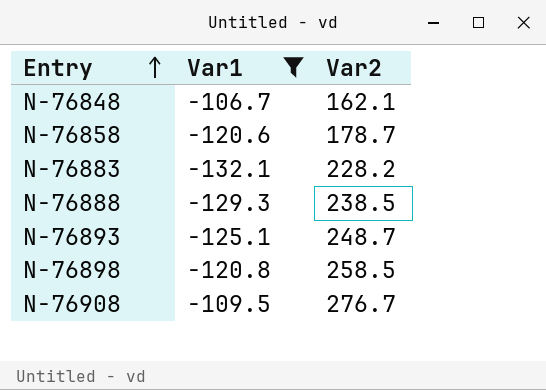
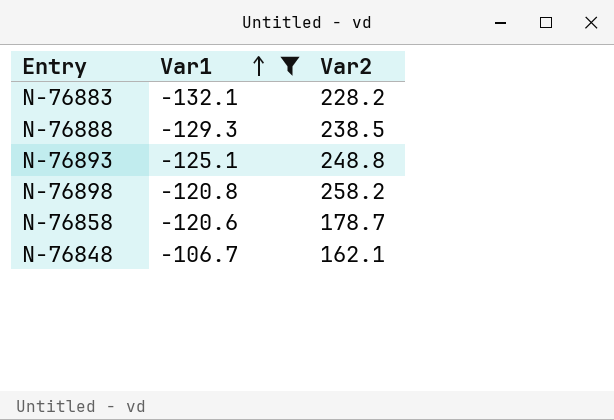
row order: Entry ascending -> Var1 ascending
row N-76908: -109.5 | 276.7 -> none
N-76893 | Var2: 248.7 -> 248.8
N-76898 | Var2: 258.5 -> 258.2

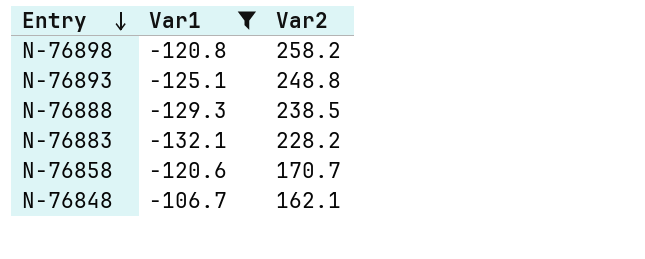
row order: Var1 ascending -> Entry descending
N-76858 | Var2: 178.7 -> 170.7

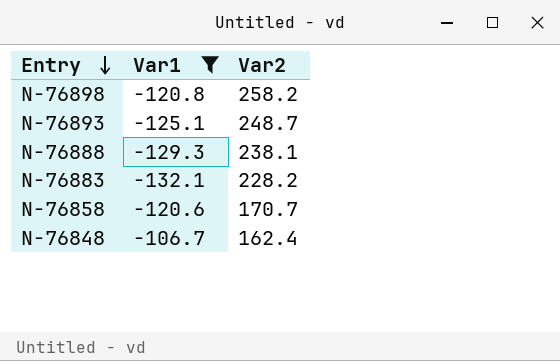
N-76893 | Var2: 248.8 -> 248.7
N-76888 | Var2: 238.5 -> 238.1
N-76848 | Var2: 162.1 -> 162.4

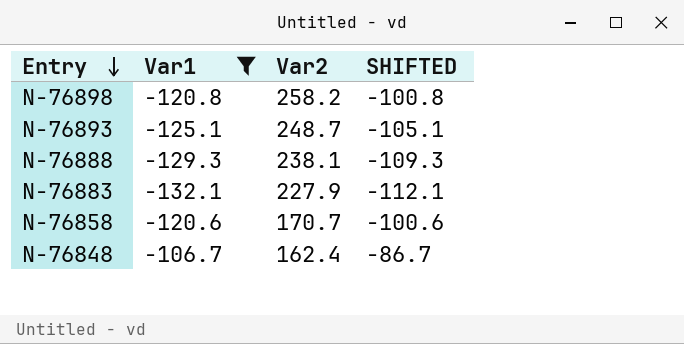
column SHIFTED | formula: none -> [Var1] + 20
N-76883 | Var2: 228.2 -> 227.9

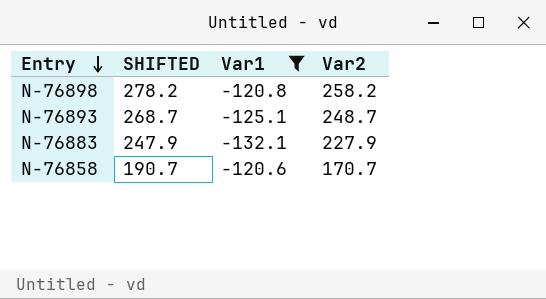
column SHIFTED | formula: [Var1] + 20 -> [Var2] + 20
column SHIFTED | position: 4 -> 2
row N-76888: -129.3 | 238.1 | -109.3 -> none
row N-76848: -106.7 | 162.4 | -86.7 -> none

